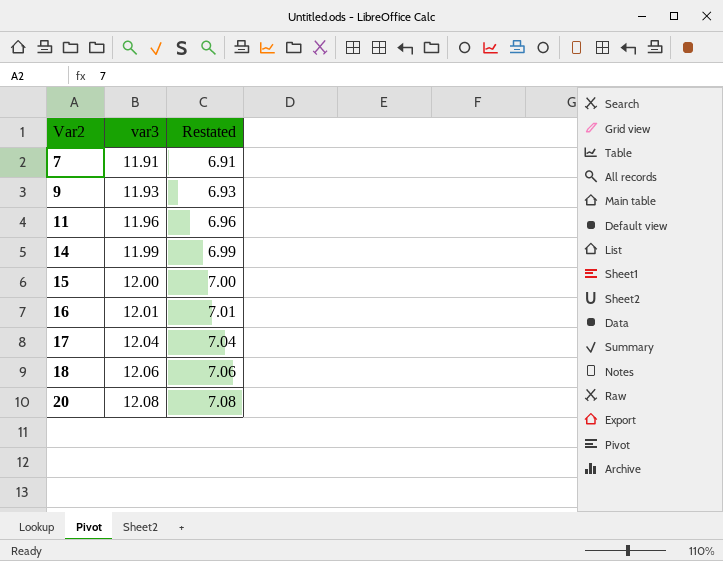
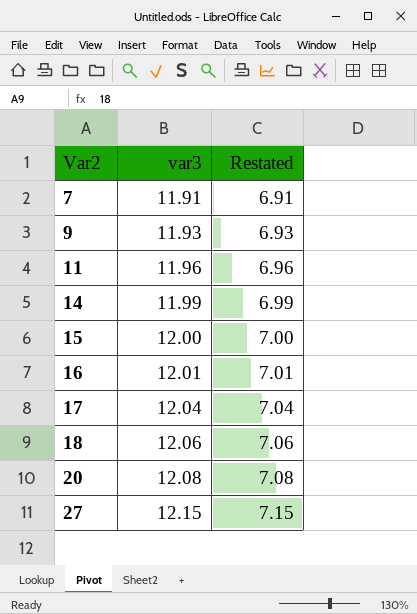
row 27: none -> 12.15 | 7.15

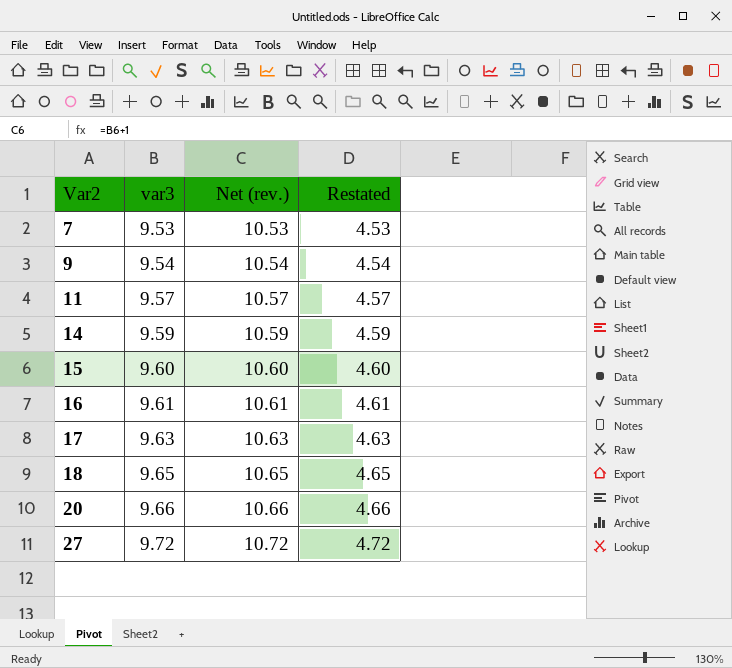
column Net (rev.) | formula: none -> [var3] + 1
7 | var3: 11.91 -> 9.53
7 | Restated: 6.91 -> 4.53
9 | var3: 11.93 -> 9.54
9 | Restated: 6.93 -> 4.54
11 | var3: 11.96 -> 9.57
11 | Restated: 6.96 -> 4.57
14 | var3: 11.99 -> 9.59
14 | Restated: 6.99 -> 4.59
15 | var3: 12.00 -> 9.60
15 | Restated: 7.00 -> 4.60
16 | var3: 12.01 -> 9.61
16 | Restated: 7.01 -> 4.61
17 | var3: 12.04 -> 9.63
17 | Restated: 7.04 -> 4.63
18 | var3: 12.06 -> 9.65
18 | Restated: 7.06 -> 4.65
20 | var3: 12.08 -> 9.66
20 | Restated: 7.08 -> 4.66
27 | var3: 12.15 -> 9.72
27 | Restated: 7.15 -> 4.72

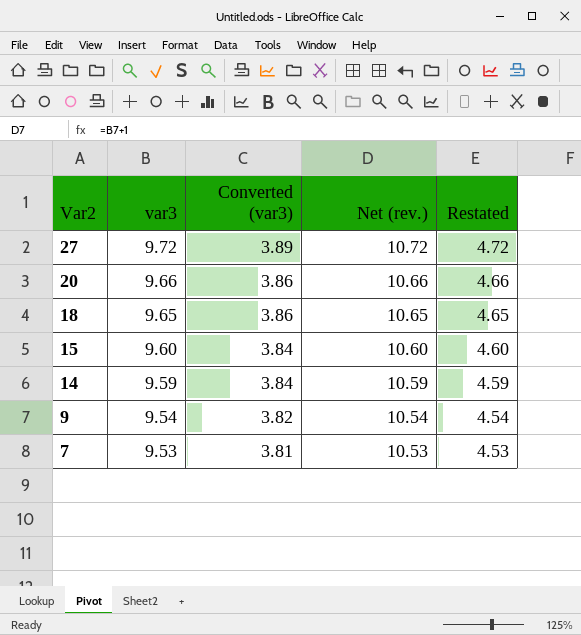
row order: Var2 ascending -> Var2 descending
column Converted (var3) | formula: none -> [var3] * 0.4
row 11: 9.57 | 10.57 | 4.57 -> none
row 16: 9.61 | 10.61 | 4.61 -> none
row 17: 9.63 | 10.63 | 4.63 -> none

